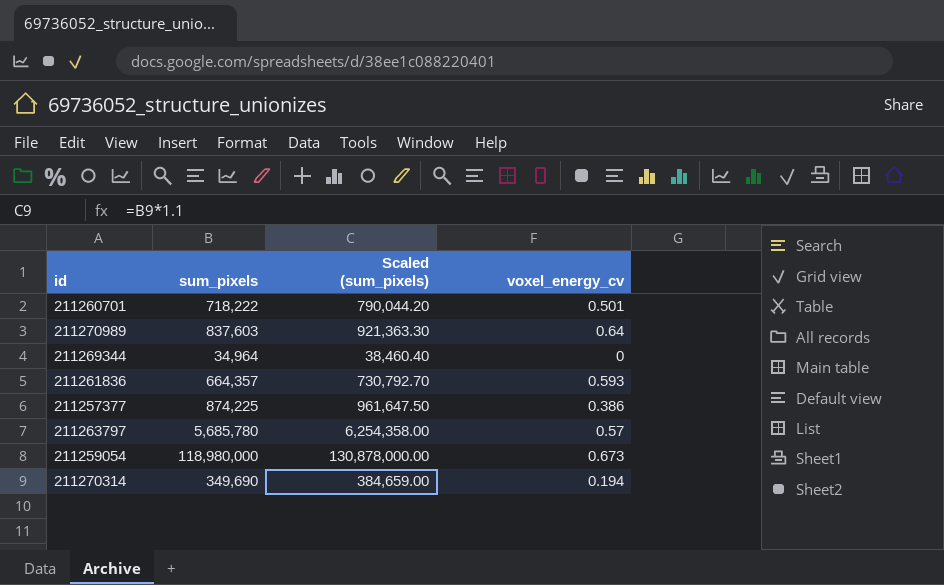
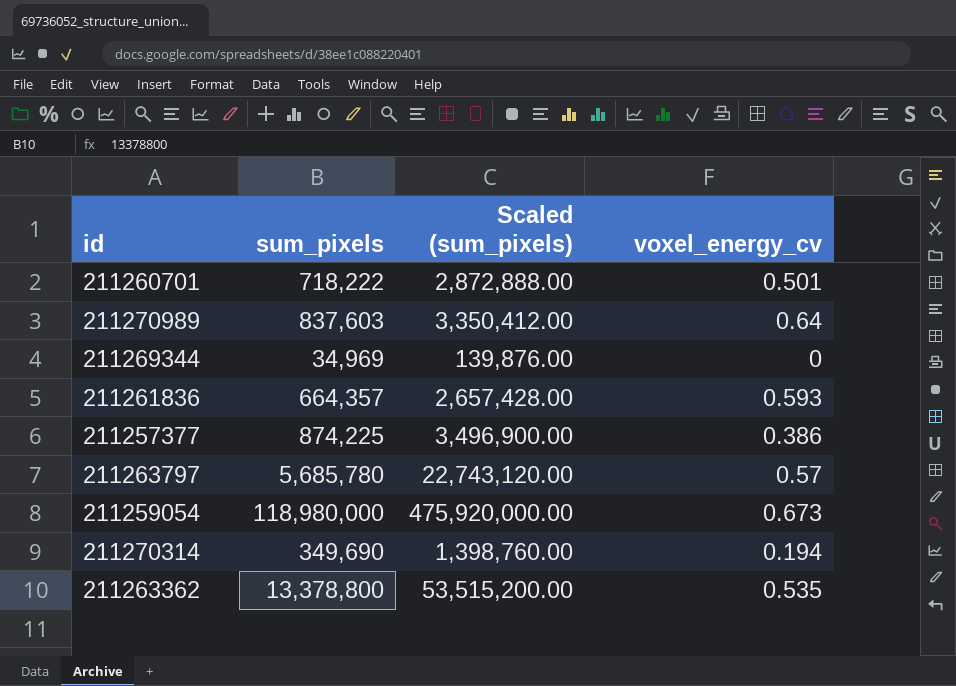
column Scaled (sum_pixels) | formula: [sum_pixels] * 1.1 -> [sum_pixels] * 4
211269344 | sum_pixels: 34,964 -> 34,969
row 211263362: none -> 13,378,800 | 53,515,200.00 | 0.535

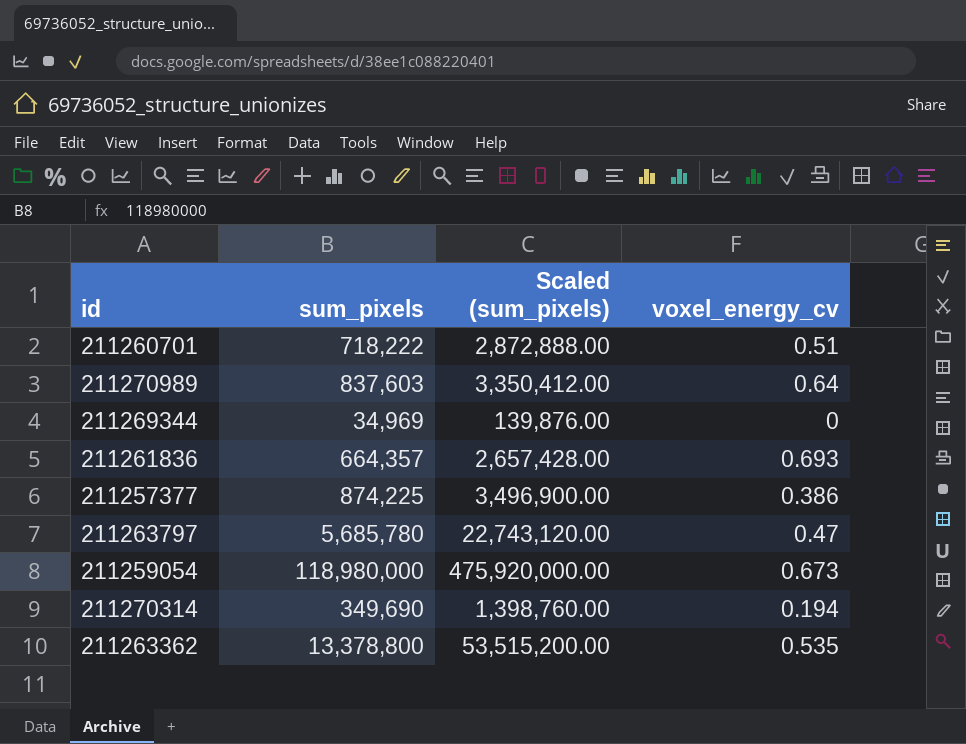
211260701 | voxel_energy_cv: 0.501 -> 0.51
211261836 | voxel_energy_cv: 0.593 -> 0.693
211263797 | voxel_energy_cv: 0.57 -> 0.47

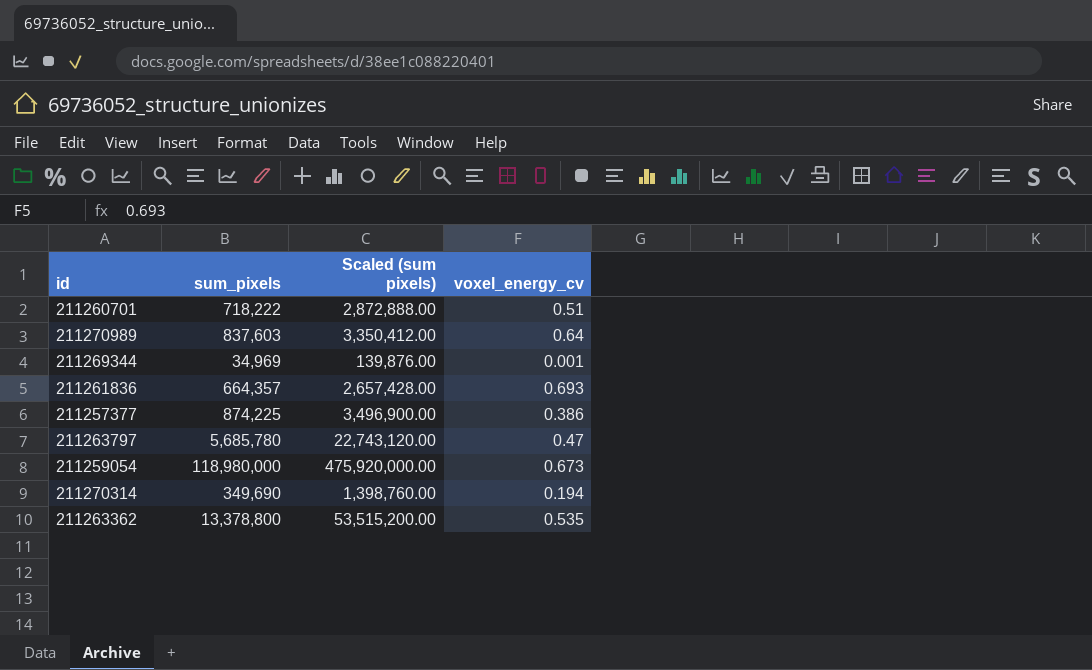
column name: Scaled (sum_pixels) -> Scaled (sum pixels)
211269344 | voxel_energy_cv: 0 -> 0.001

